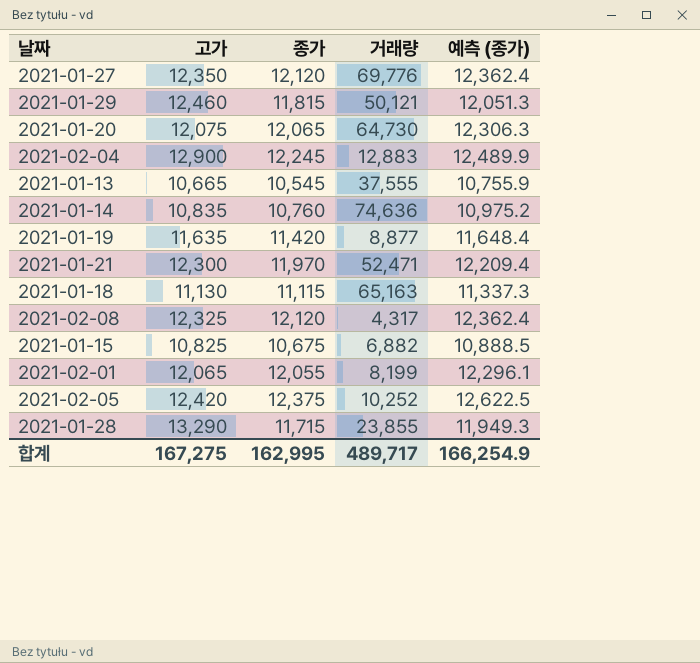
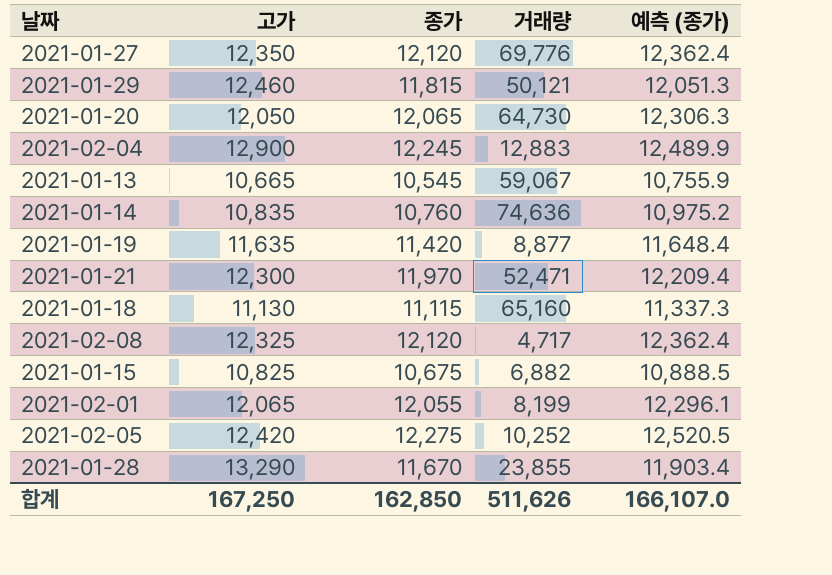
2021-01-20 | 고가: 12,075 -> 12,050
2021-01-13 | 거래량: 37,555 -> 59,067
2021-01-18 | 거래량: 65,163 -> 65,160
2021-02-08 | 거래량: 4,317 -> 4,717
2021-02-05 | 종가: 12,375 -> 12,275
2021-02-05 | 예측 (종가): 12,622.5 -> 12,520.5
2021-01-28 | 종가: 11,715 -> 11,670
2021-01-28 | 예측 (종가): 11,949.3 -> 11,903.4
합계 | 고가: 167,275 -> 167,250
합계 | 종가: 162,995 -> 162,850
합계 | 거래량: 489,717 -> 511,626
합계 | 예측 (종가): 166,254.9 -> 166,107.0

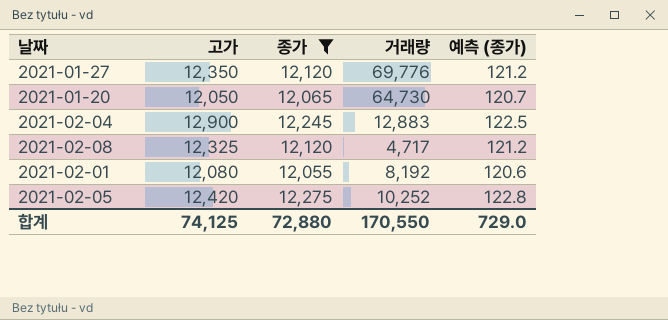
filter: none -> 종가 >= 12,055
column 예측 (종가) | formula: [종가] * 1.02 -> [종가] * 0.01
2021-02-01 | 고가: 12,065 -> 12,080
2021-02-01 | 거래량: 8,199 -> 8,192
합계 | 고가: 167,250 -> 74,125
합계 | 종가: 162,850 -> 72,880
합계 | 거래량: 511,626 -> 170,550
합계 | 예측 (종가): 166,107.0 -> 729.0

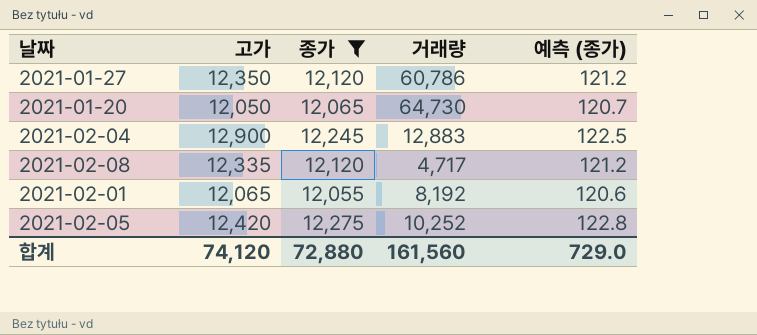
2021-01-27 | 거래량: 69,776 -> 60,786
2021-02-08 | 고가: 12,325 -> 12,335
2021-02-01 | 고가: 12,080 -> 12,065
합계 | 고가: 74,125 -> 74,120
합계 | 거래량: 170,550 -> 161,560

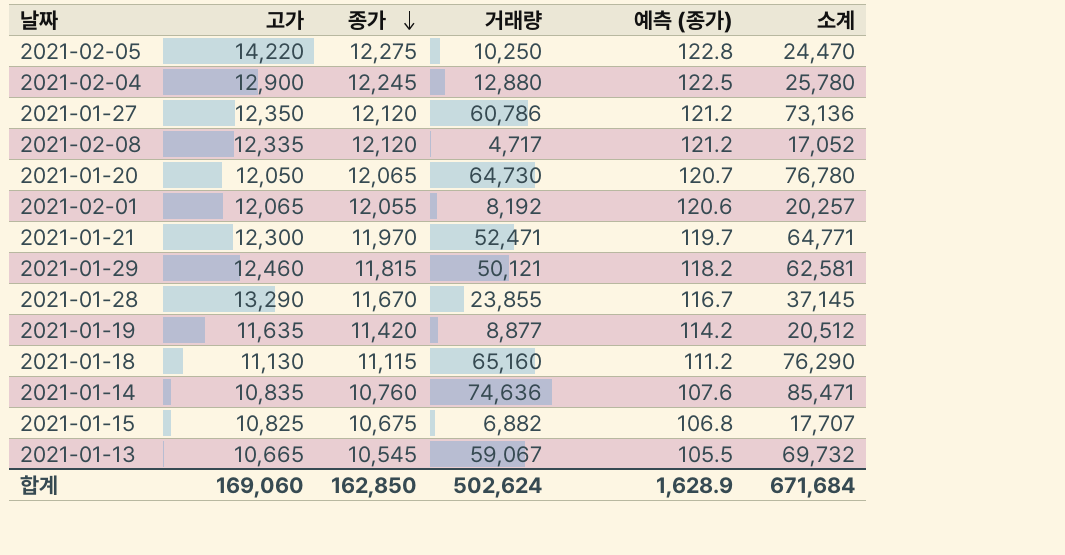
filter: 종가 >= 12,055 -> none
row order: none -> 종가 descending
column 소계 | formula: none -> [고가] + [거래량]
2021-02-05 | 고가: 12,420 -> 14,220
2021-02-05 | 거래량: 10,252 -> 10,250
2021-02-04 | 거래량: 12,883 -> 12,880
합계 | 고가: 74,120 -> 169,060
합계 | 종가: 72,880 -> 162,850
합계 | 거래량: 161,560 -> 502,624
합계 | 예측 (종가): 729.0 -> 1,628.9

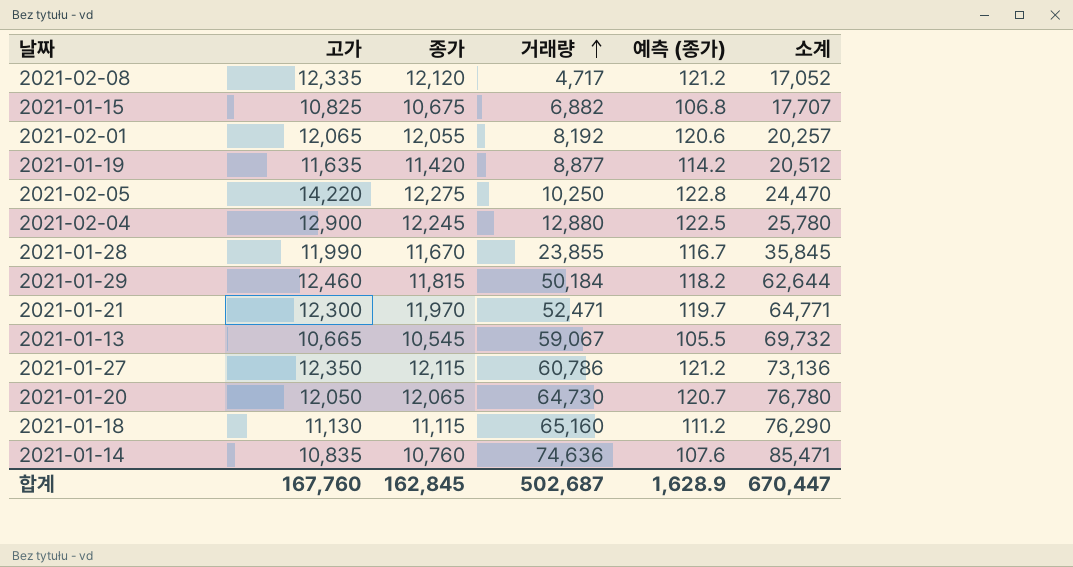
row order: 종가 descending -> 거래량 ascending
2021-01-28 | 고가: 13,290 -> 11,990
2021-01-28 | 소계: 37,145 -> 35,845
2021-01-29 | 거래량: 50,121 -> 50,184
2021-01-29 | 소계: 62,581 -> 62,644
2021-01-27 | 종가: 12,120 -> 12,115
합계 | 고가: 169,060 -> 167,760
합계 | 종가: 162,850 -> 162,845
합계 | 거래량: 502,624 -> 502,687
합계 | 소계: 671,684 -> 670,447

